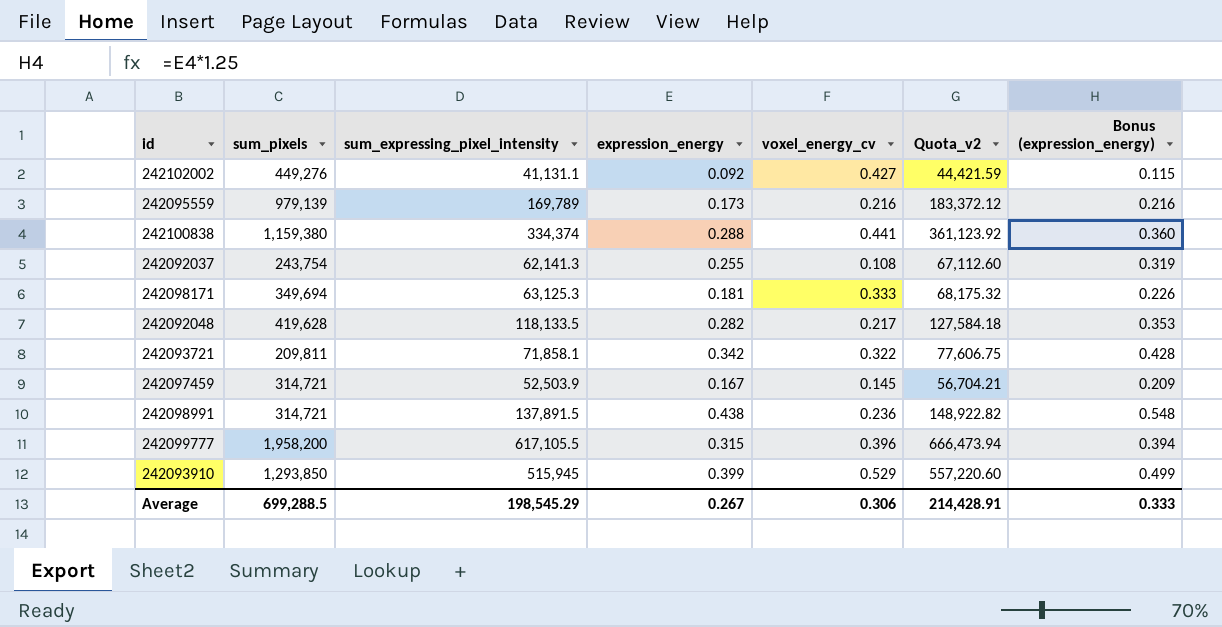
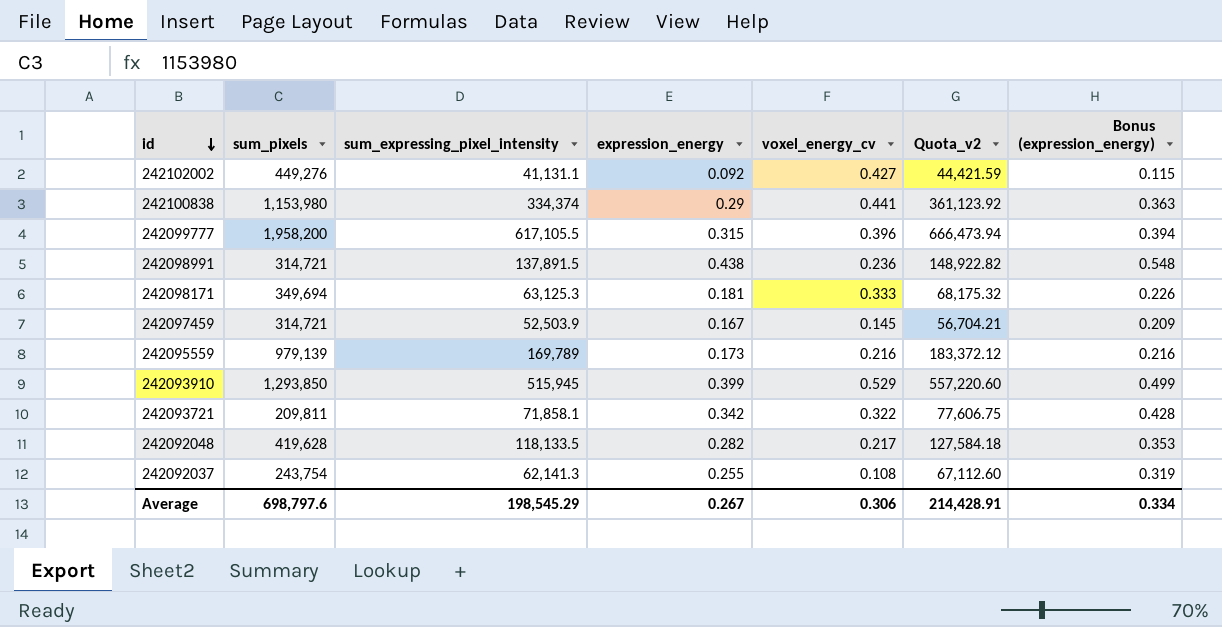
row order: none -> id descending
242100838 | sum_pixels: 1,159,380 -> 1,153,980
242100838 | expression_energy: 0.288 -> 0.29
242100838 | Bonus (expression_energy): 0.360 -> 0.363
Average | sum_pixels: 699,288.5 -> 698,797.6
Average | Bonus (expression_energy): 0.333 -> 0.334

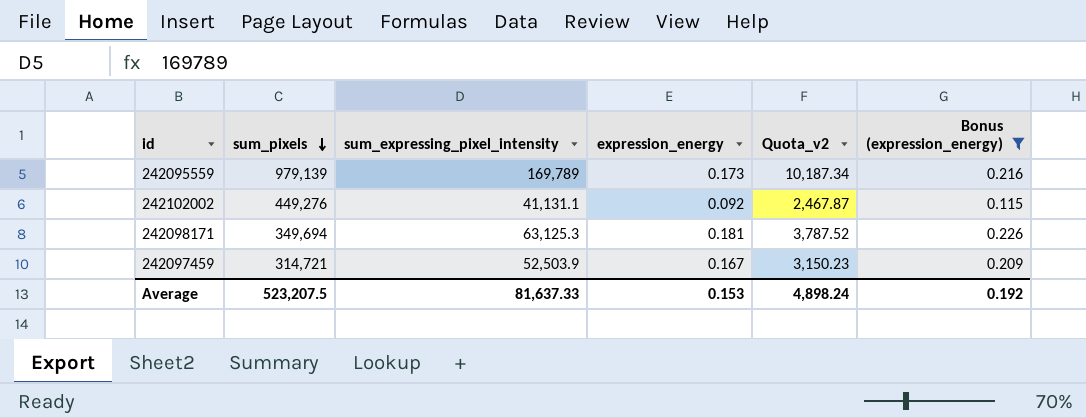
filter: none -> Bonus (expression_energy) <= 0.226
row order: id descending -> sum_pixels descending
column voxel_energy_cv | position: 5 -> none
column Quota_v2 | formula: [sum_expressing_pixel_intensity] * 1.08 -> [sum_expressing_pixel_intensity] * 0.06
Average | sum_pixels: 698,797.6 -> 523,207.5
Average | sum_expressing_pixel_intensity: 198,545.29 -> 81,637.33
Average | expression_energy: 0.267 -> 0.153
Average | Quota_v2: 214,428.91 -> 4,898.24
Average | Bonus (expression_energy): 0.334 -> 0.192

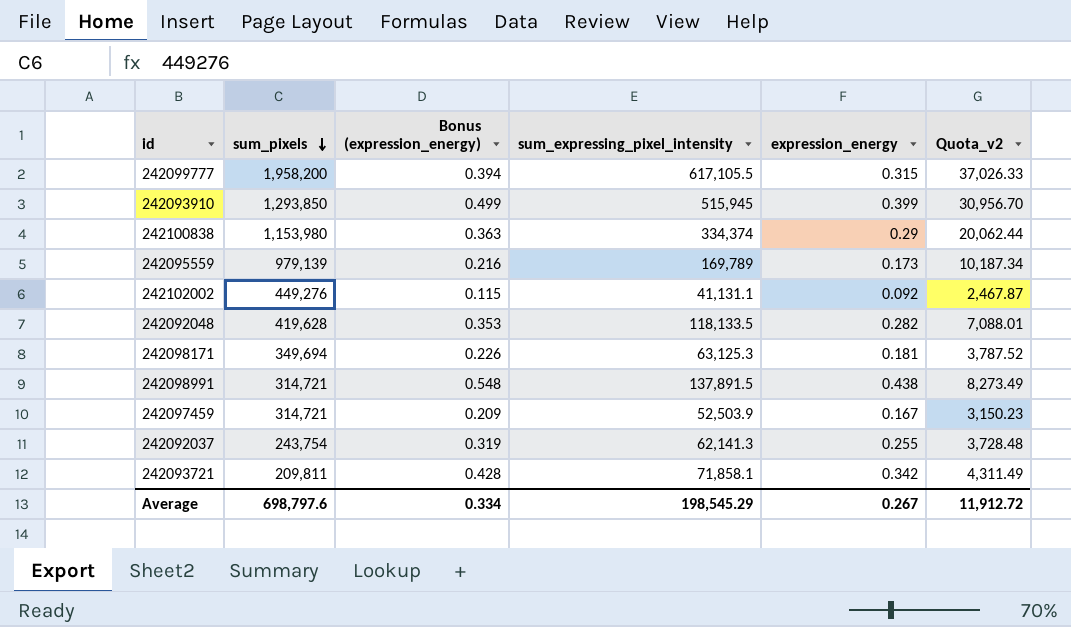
filter: Bonus (expression_energy) <= 0.226 -> none
column Bonus (expression_energy) | position: 6 -> 3
Average | sum_pixels: 523,207.5 -> 698,797.6
Average | Bonus (expression_energy): 0.192 -> 0.334
Average | sum_expressing_pixel_intensity: 81,637.33 -> 198,545.29
Average | expression_energy: 0.153 -> 0.267
Average | Quota_v2: 4,898.24 -> 11,912.72

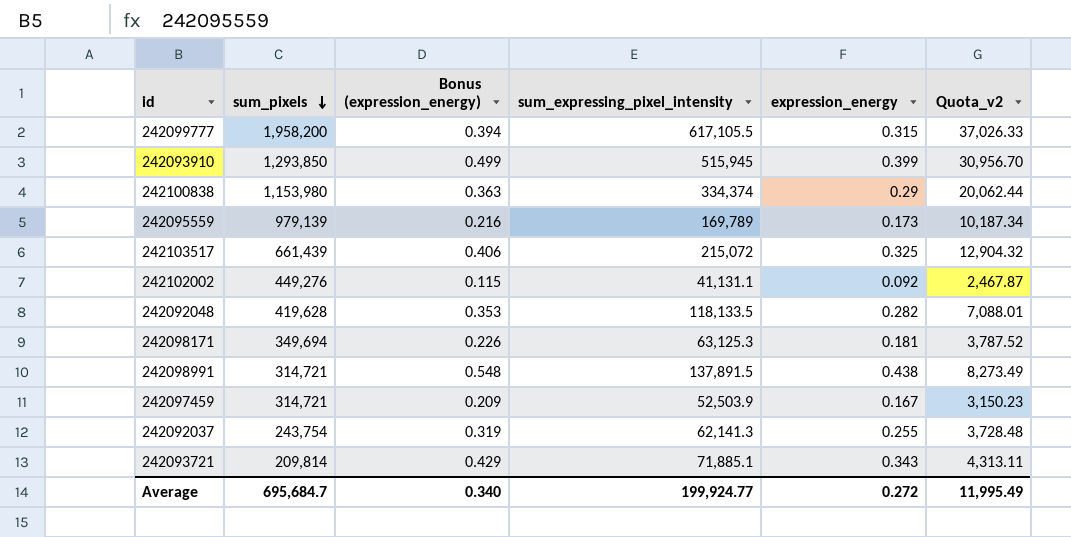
row 242103517: none -> 661,439 | 0.406 | 215,072 | 0.325 | 12,904.32
242093721 | sum_pixels: 209,811 -> 209,814
242093721 | Bonus (expression_energy): 0.428 -> 0.429
242093721 | sum_expressing_pixel_intensity: 71,858.1 -> 71,885.1
242093721 | expression_energy: 0.342 -> 0.343
242093721 | Quota_v2: 4,311.49 -> 4,313.11
Average | sum_pixels: 698,797.6 -> 695,684.7
Average | Bonus (expression_energy): 0.334 -> 0.340
Average | sum_expressing_pixel_intensity: 198,545.29 -> 199,924.77
Average | expression_energy: 0.267 -> 0.272
Average | Quota_v2: 11,912.72 -> 11,995.49

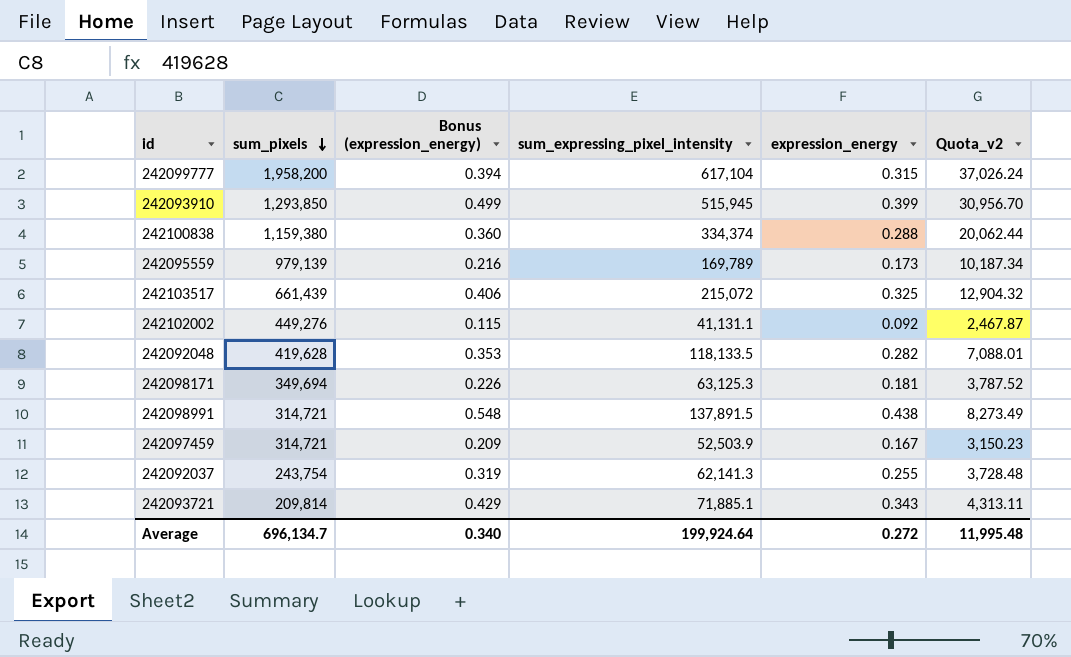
242099777 | sum_expressing_pixel_intensity: 617,105.5 -> 617,104
242099777 | Quota_v2: 37,026.33 -> 37,026.24
242100838 | sum_pixels: 1,153,980 -> 1,159,380
242100838 | Bonus (expression_energy): 0.363 -> 0.360
242100838 | expression_energy: 0.29 -> 0.288
Average | sum_pixels: 695,684.7 -> 696,134.7
Average | sum_expressing_pixel_intensity: 199,924.77 -> 199,924.64
Average | Quota_v2: 11,995.49 -> 11,995.48

